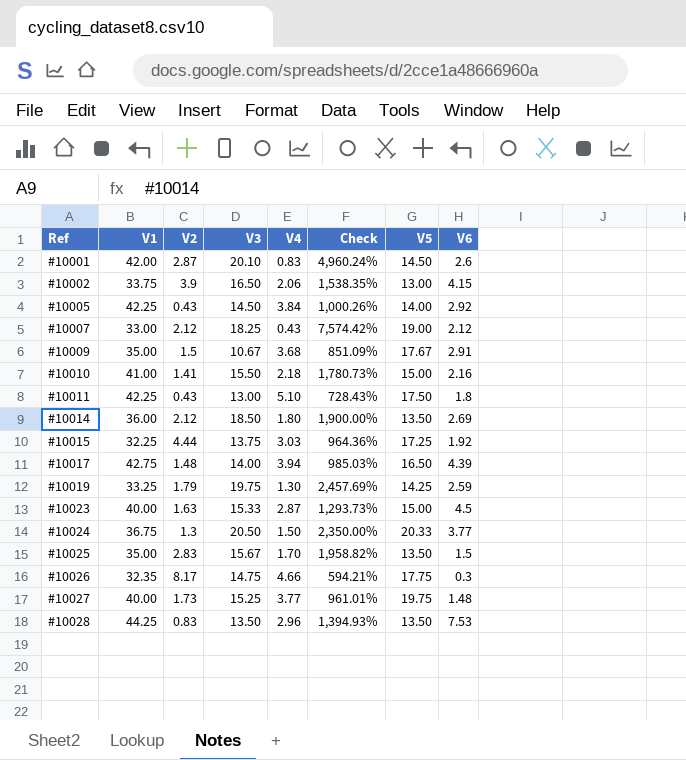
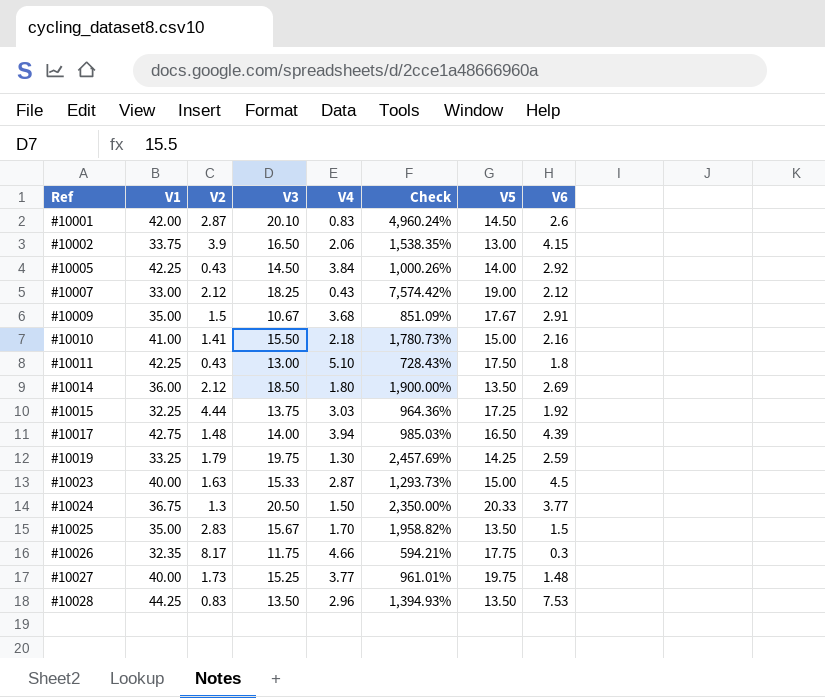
#10026 | V3: 14.75 -> 11.75

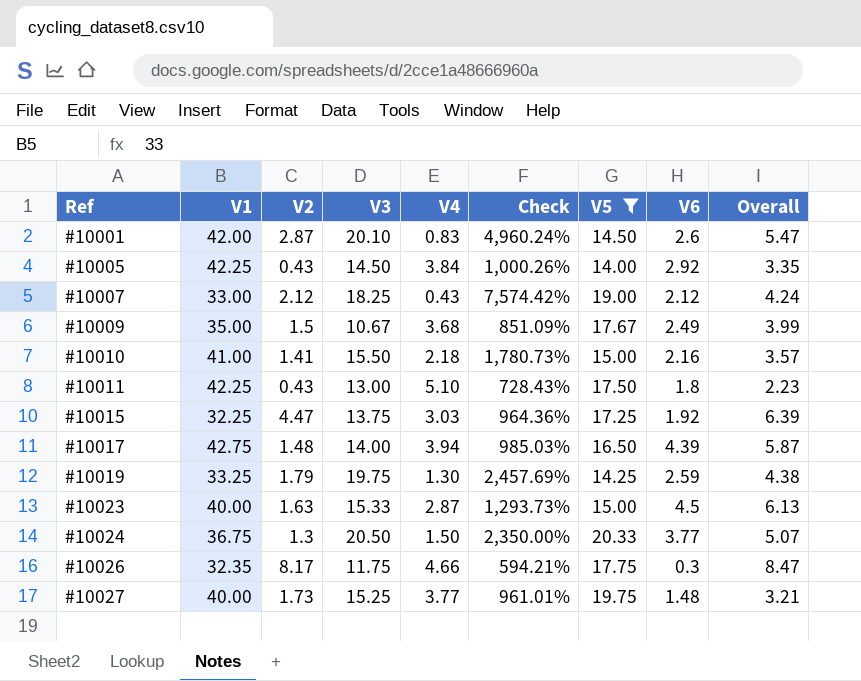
filter: none -> V5 >= 14.00
column Overall | formula: none -> [V2] + [V6]
#10009 | V6: 2.91 -> 2.49
#10015 | V2: 4.44 -> 4.47

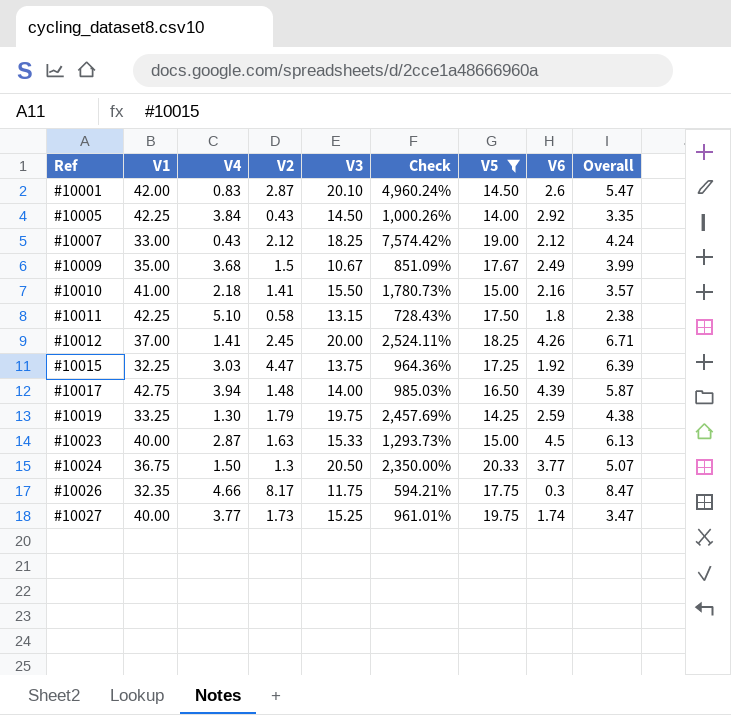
column V4 | position: 5 -> 3
#10011 | V2: 0.43 -> 0.58
#10011 | V3: 13.00 -> 13.15
#10011 | Overall: 2.23 -> 2.38
row #10012: none -> 37.00 | 1.41 | 2.45 | 20.00 | 2,524.11% | 18.25 | 4.26 | 6.71
#10027 | V6: 1.48 -> 1.74
#10027 | Overall: 3.21 -> 3.47

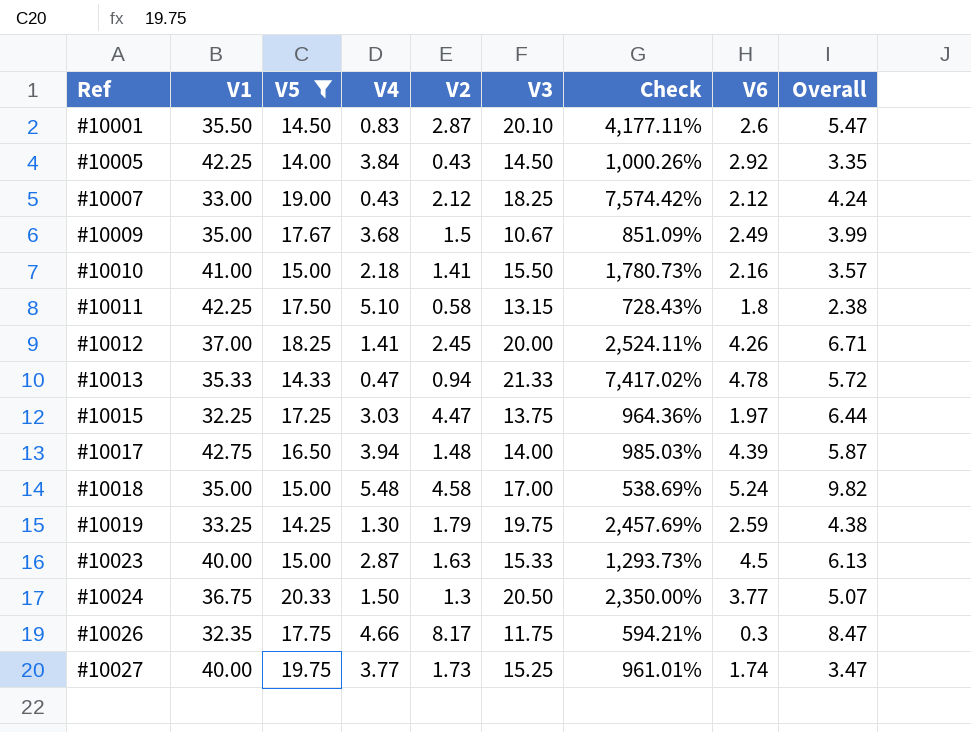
column V5 | position: 7 -> 3
#10001 | V1: 42.00 -> 35.50
#10001 | Check: 4,960.24% -> 4,177.11%
row #10013: none -> 35.33 | 14.33 | 0.47 | 0.94 | 21.33 | 7,417.02% | 4.78 | 5.72
#10015 | V6: 1.92 -> 1.97
#10015 | Overall: 6.39 -> 6.44
row #10018: none -> 35.00 | 15.00 | 5.48 | 4.58 | 17.00 | 538.69% | 5.24 | 9.82

